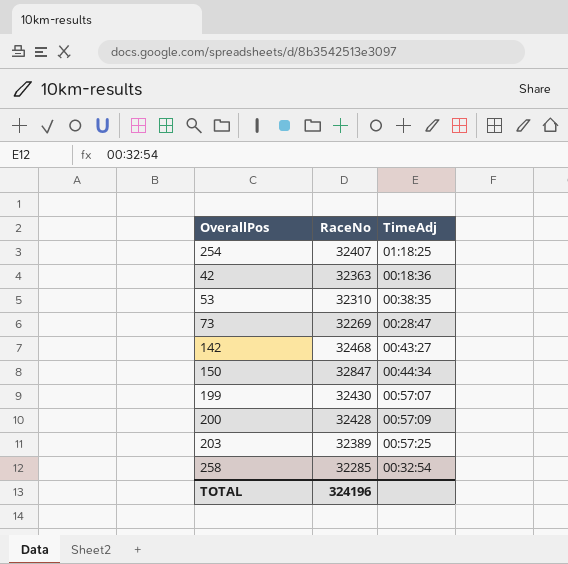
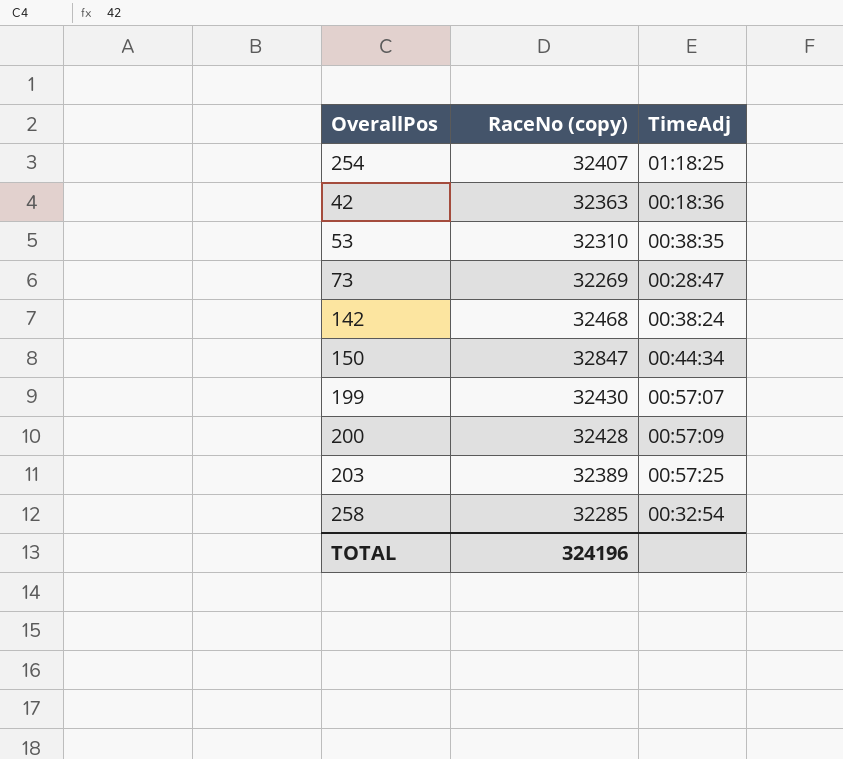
column name: RaceNo -> RaceNo (copy)
142 | TimeAdj: 00:43:27 -> 00:38:24

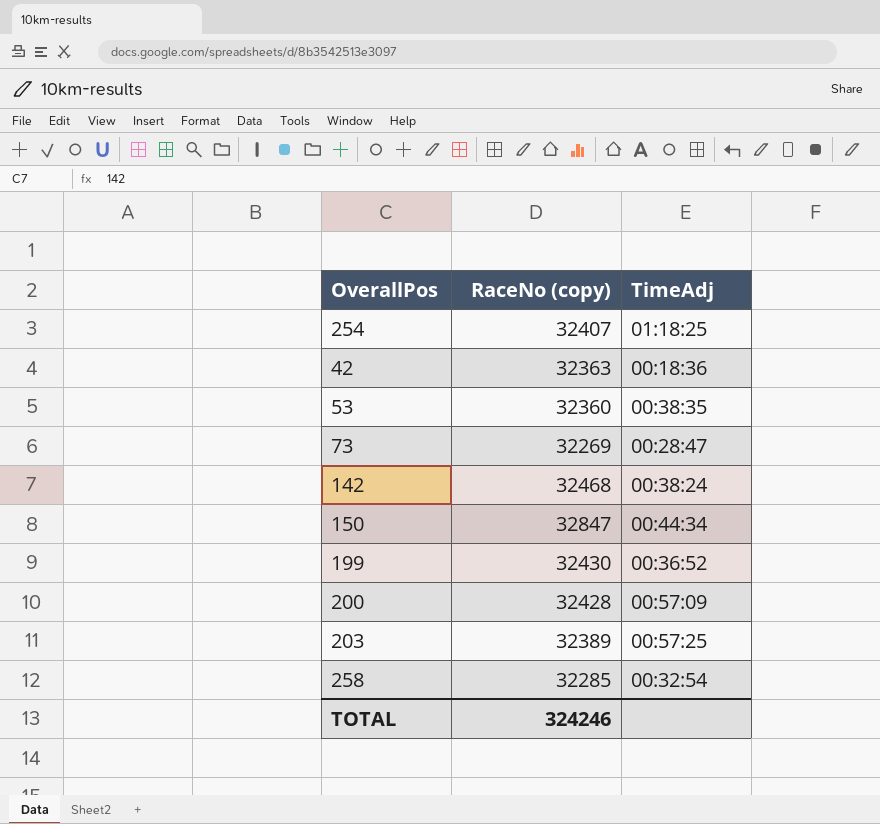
53 | RaceNo (copy): 32310 -> 32360
199 | TimeAdj: 00:57:07 -> 00:36:52
TOTAL | RaceNo (copy): 324196 -> 324246

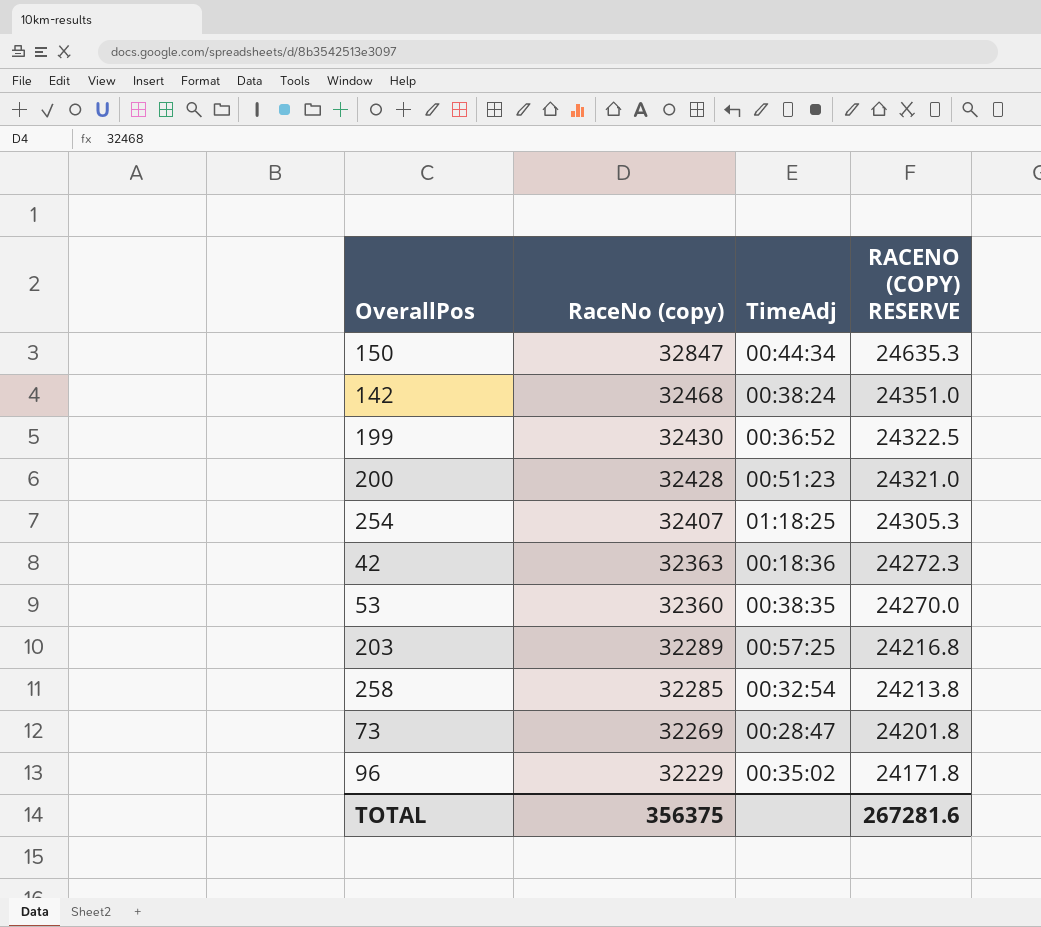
row order: none -> RaceNo (copy) descending
column RACENO (COPY) RESERVE | formula: none -> [RaceNo (copy)] * 0.75
200 | TimeAdj: 00:57:09 -> 00:51:23
203 | RaceNo (copy): 32389 -> 32289
row 96: none -> 32229 | 00:35:02 | 24171.8
TOTAL | RaceNo (copy): 324246 -> 356375

